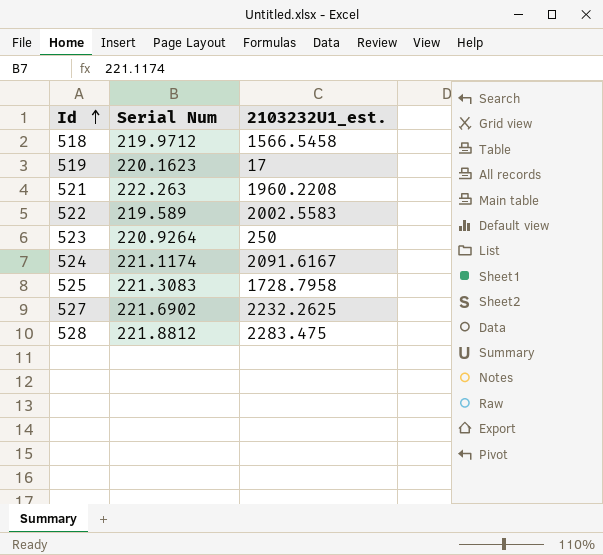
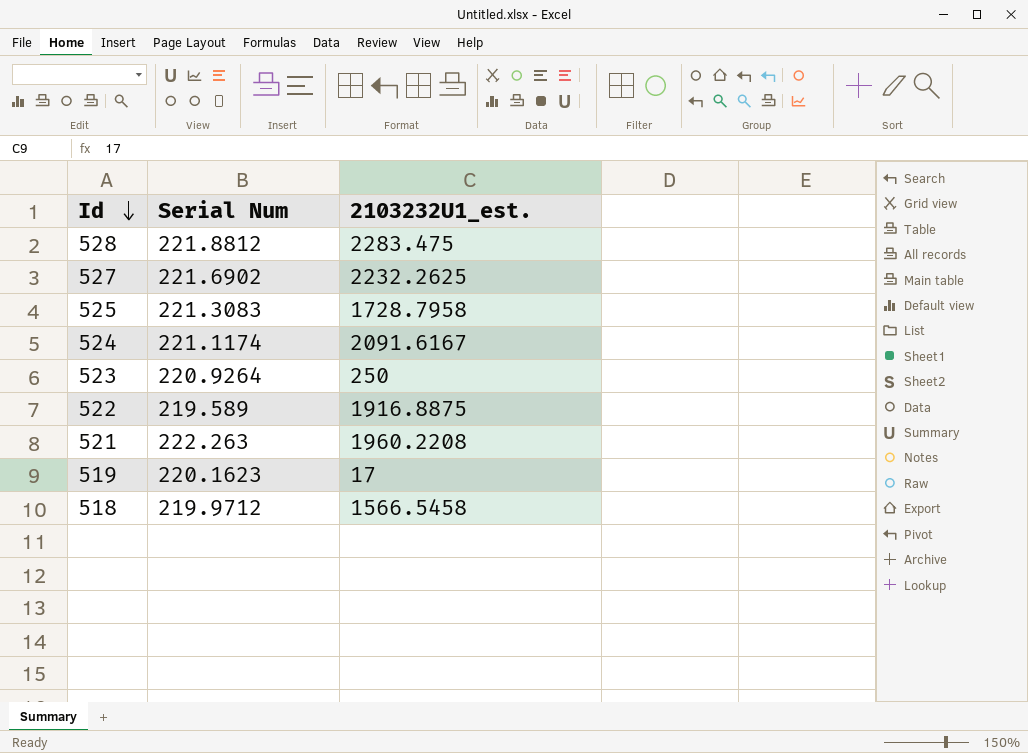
row order: Id ascending -> Id descending
522 | 2103232U1_est.: 2002.5583 -> 1916.8875

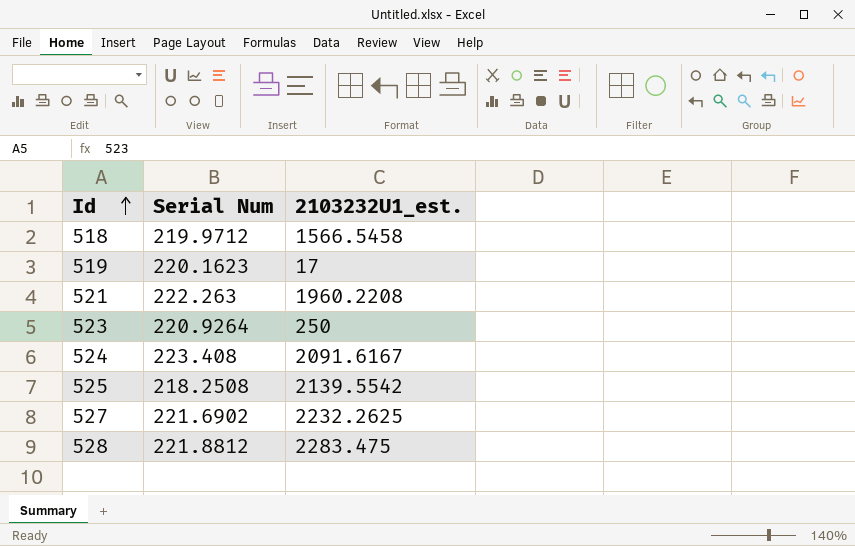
row order: Id descending -> Id ascending
row 522: 219.589 | 1916.8875 -> none
524 | Serial Num: 221.1174 -> 223.408
525 | Serial Num: 221.3083 -> 218.2508
525 | 2103232U1_est.: 1728.7958 -> 2139.5542

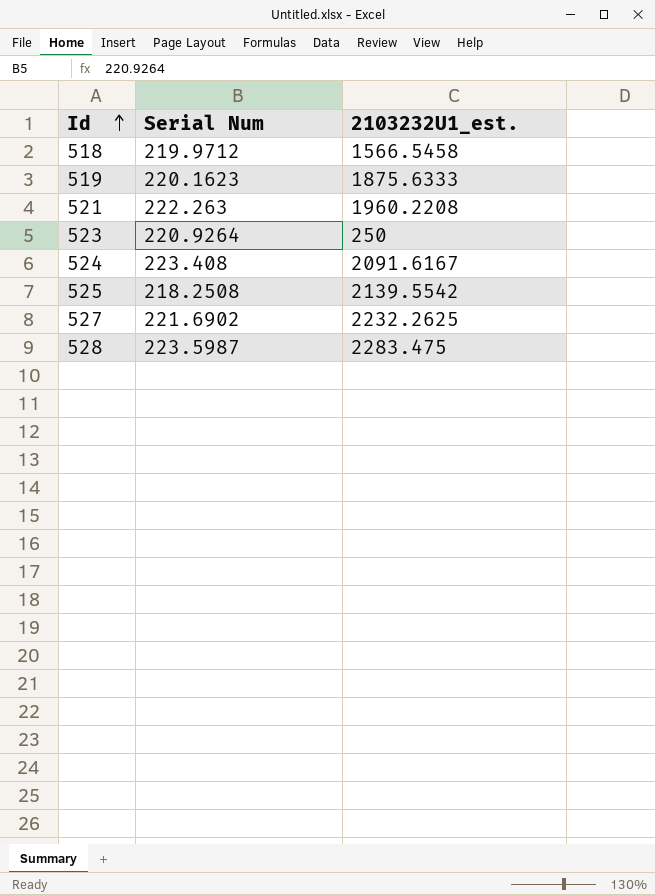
519 | 2103232U1_est.: 17 -> 1875.6333
528 | Serial Num: 221.8812 -> 223.5987

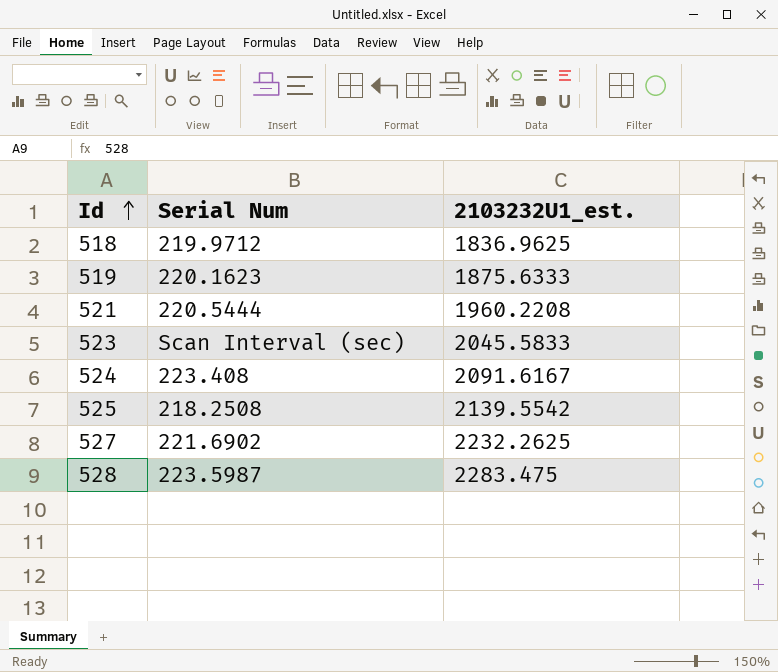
518 | 2103232U1_est.: 1566.5458 -> 1836.9625
521 | Serial Num: 222.263 -> 220.5444
523 | Serial Num: 220.9264 -> Scan Interval (sec)
523 | 2103232U1_est.: 250 -> 2045.5833

